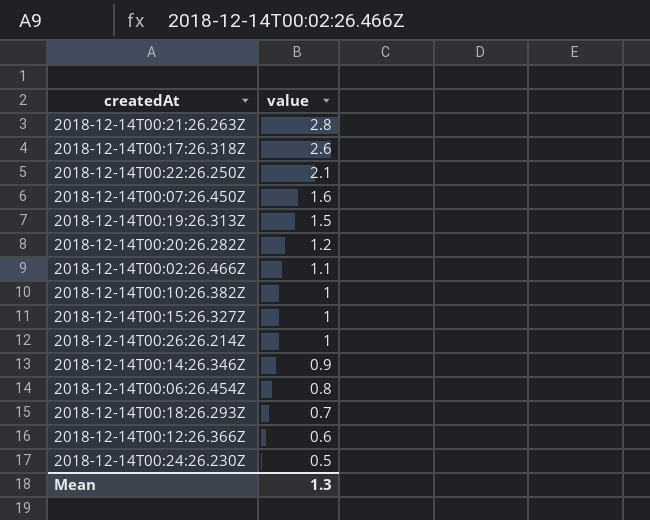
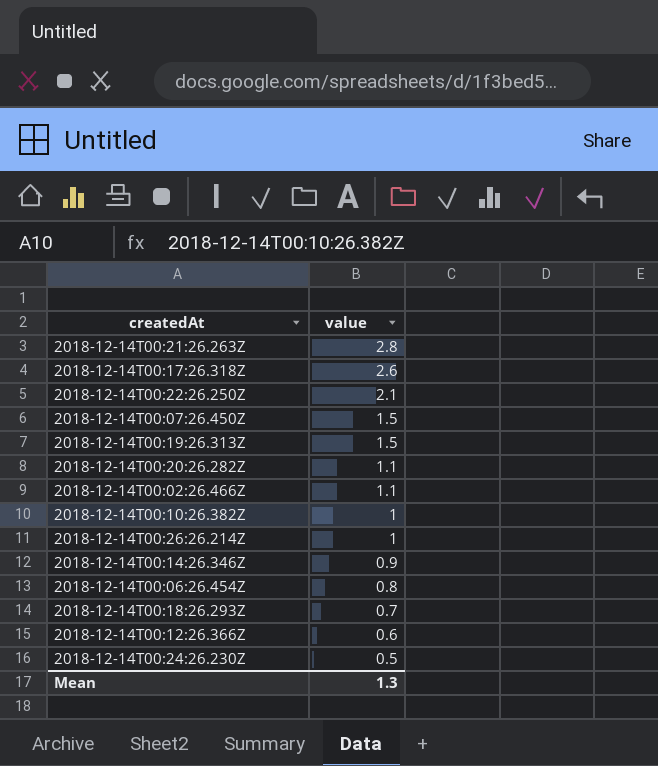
row 2018-12-14T00:15:26.327Z: 1 -> none
2018-12-14T00:07:26.450Z | value: 1.6 -> 1.5
2018-12-14T00:20:26.282Z | value: 1.2 -> 1.1

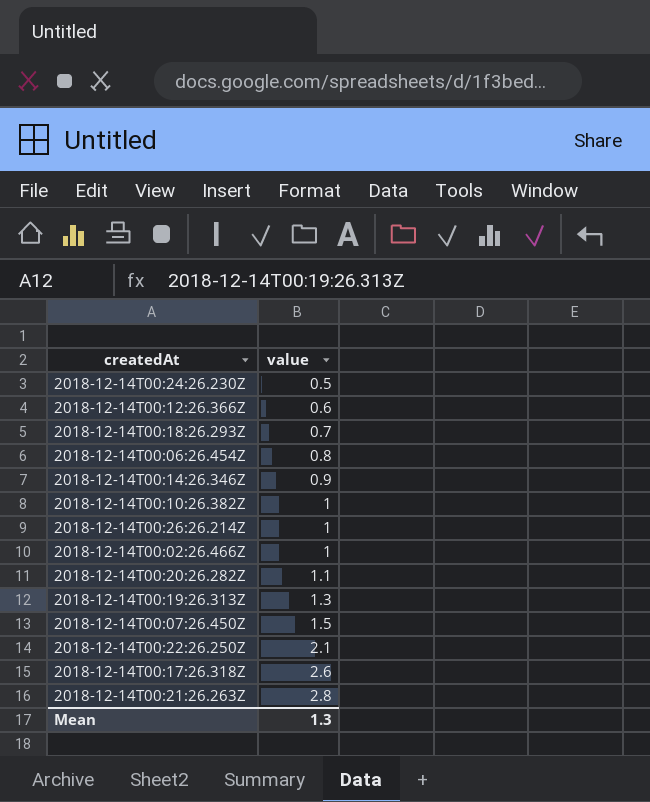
row order: value descending -> value ascending
2018-12-14T00:02:26.466Z | value: 1.1 -> 1
2018-12-14T00:19:26.313Z | value: 1.5 -> 1.3

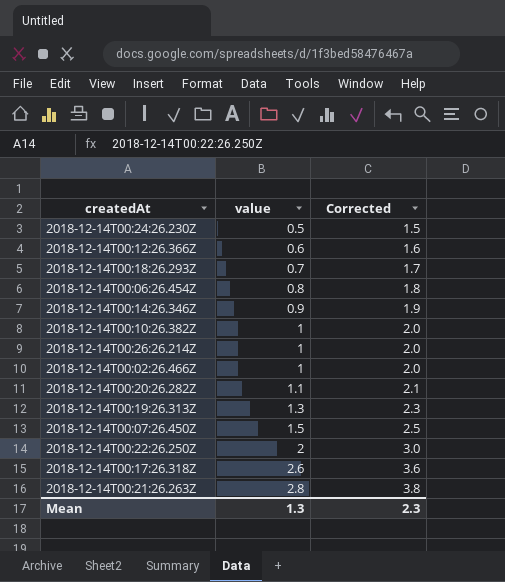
column Corrected | formula: none -> [value] + 1
2018-12-14T00:22:26.250Z | value: 2.1 -> 2

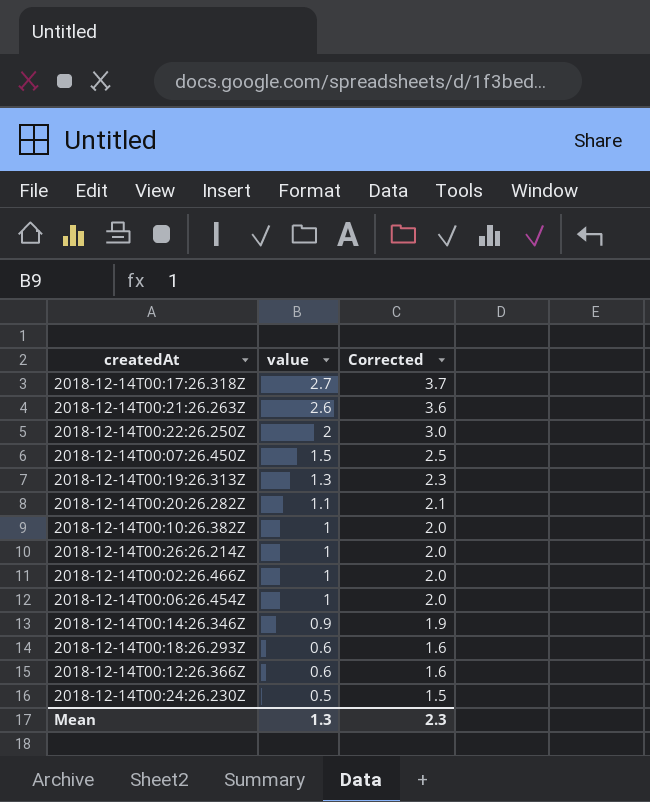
row order: value ascending -> value descending
2018-12-14T00:17:26.318Z | value: 2.6 -> 2.7
2018-12-14T00:17:26.318Z | Corrected: 3.6 -> 3.7
2018-12-14T00:21:26.263Z | value: 2.8 -> 2.6
2018-12-14T00:21:26.263Z | Corrected: 3.8 -> 3.6
2018-12-14T00:06:26.454Z | value: 0.8 -> 1
2018-12-14T00:06:26.454Z | Corrected: 1.8 -> 2.0
2018-12-14T00:18:26.293Z | value: 0.7 -> 0.6
2018-12-14T00:18:26.293Z | Corrected: 1.7 -> 1.6

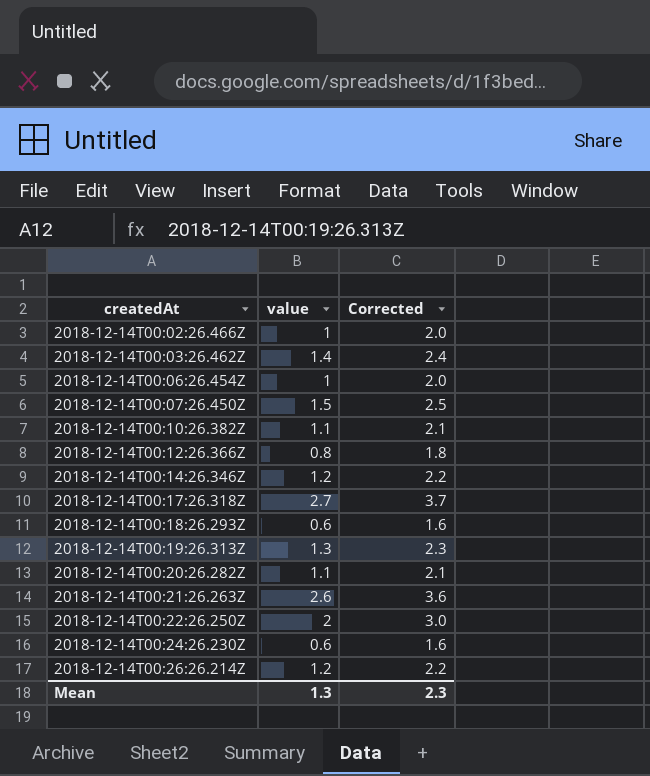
row order: value descending -> createdAt ascending
row 2018-12-14T00:03:26.462Z: none -> 1.4 | 2.4
2018-12-14T00:10:26.382Z | value: 1 -> 1.1
2018-12-14T00:10:26.382Z | Corrected: 2.0 -> 2.1
2018-12-14T00:12:26.366Z | value: 0.6 -> 0.8
2018-12-14T00:12:26.366Z | Corrected: 1.6 -> 1.8
2018-12-14T00:14:26.346Z | value: 0.9 -> 1.2
2018-12-14T00:14:26.346Z | Corrected: 1.9 -> 2.2
2018-12-14T00:24:26.230Z | value: 0.5 -> 0.6
2018-12-14T00:24:26.230Z | Corrected: 1.5 -> 1.6
2018-12-14T00:26:26.214Z | value: 1 -> 1.2
2018-12-14T00:26:26.214Z | Corrected: 2.0 -> 2.2

